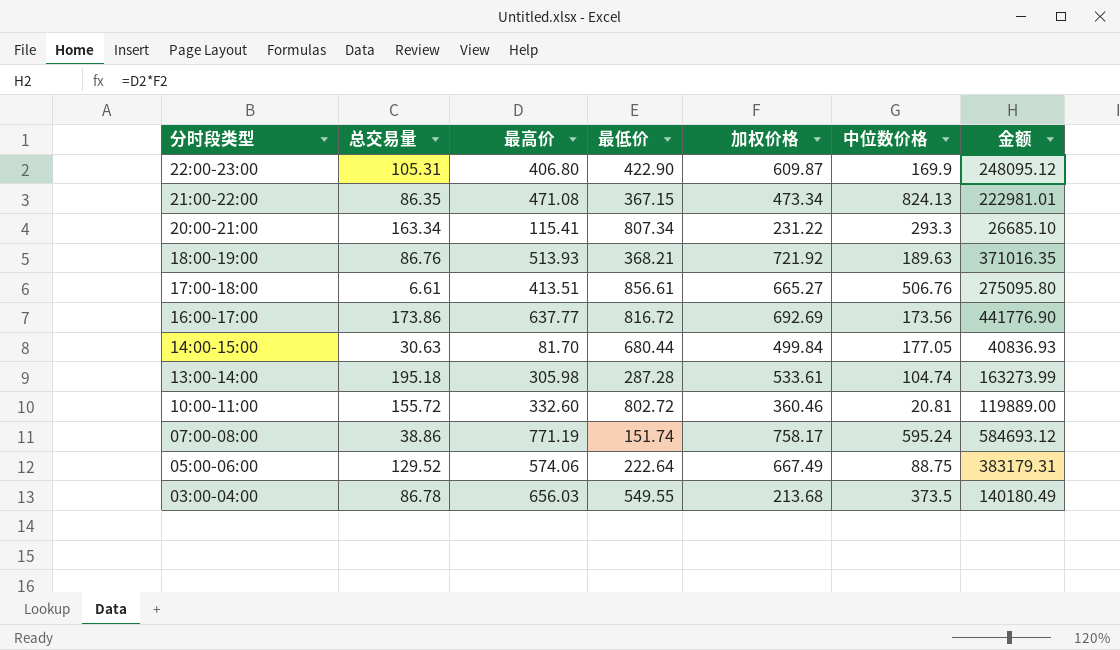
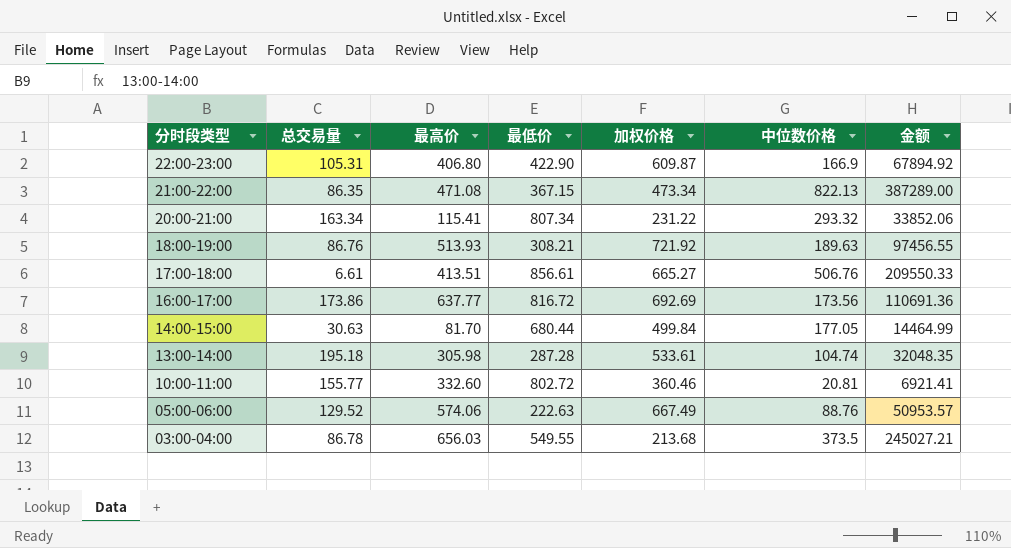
column 金额 | formula: [最高价] * [加权价格] -> [最高价] * [中位数价格]
row 07:00-08:00: 38.86 | 771.19 | 151.74 | 758.17 | 595.24 | 584693.12 -> none
22:00-23:00 | 中位数价格: 169.9 -> 166.9
21:00-22:00 | 中位数价格: 824.13 -> 822.13
20:00-21:00 | 中位数价格: 293.3 -> 293.32
18:00-19:00 | 最低价: 368.21 -> 308.21
10:00-11:00 | 总交易量: 155.72 -> 155.77
05:00-06:00 | 最低价: 222.64 -> 222.63
05:00-06:00 | 中位数价格: 88.75 -> 88.76

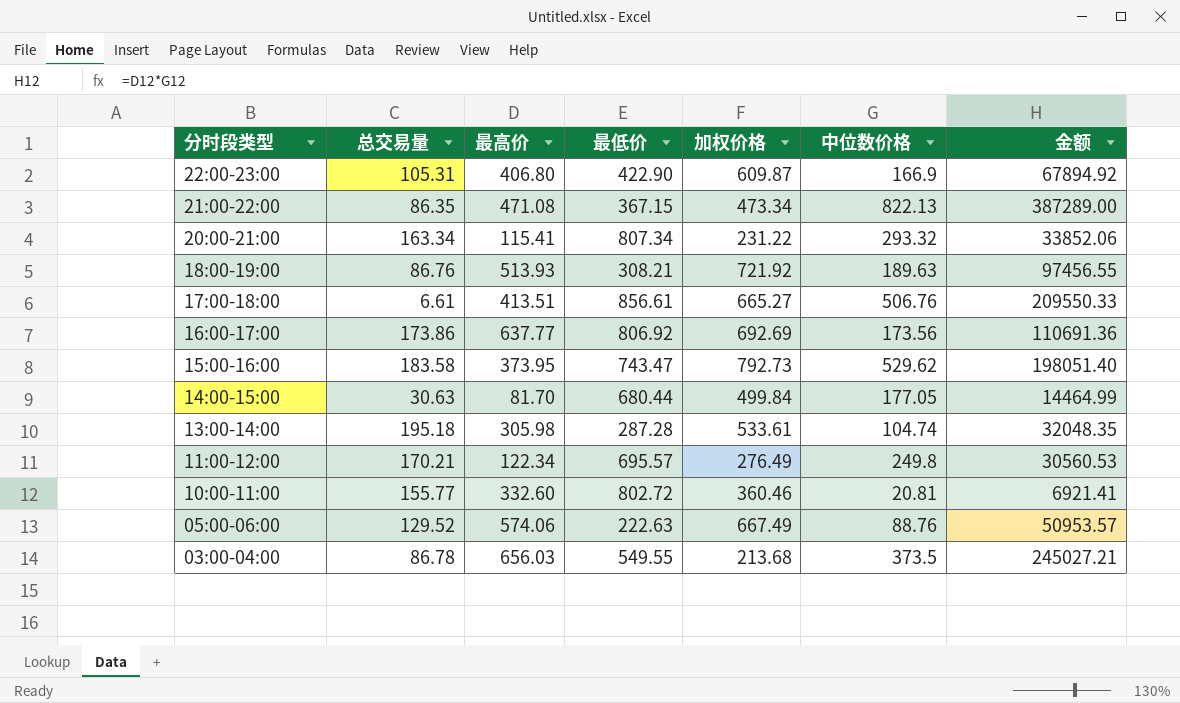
16:00-17:00 | 最低价: 816.72 -> 806.92
row 15:00-16:00: none -> 183.58 | 373.95 | 743.47 | 792.73 | 529.62 | 198051.40
row 11:00-12:00: none -> 170.21 | 122.34 | 695.57 | 276.49 | 249.8 | 30560.53

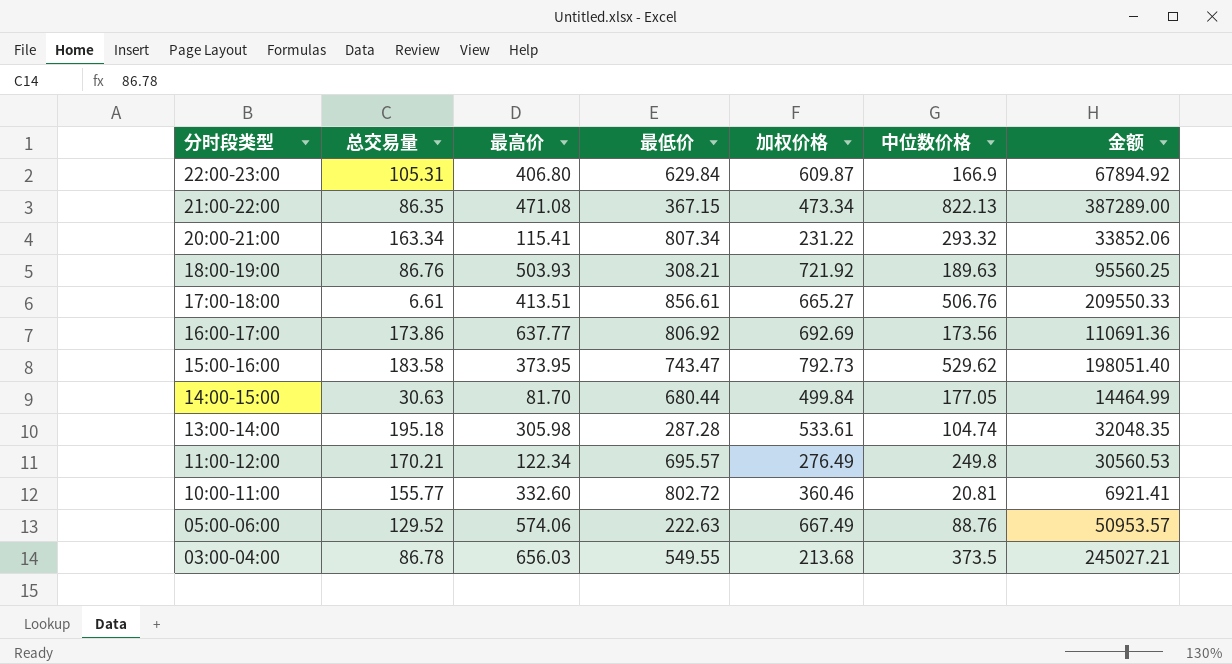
22:00-23:00 | 最低价: 422.90 -> 629.84
18:00-19:00 | 最高价: 513.93 -> 503.93
18:00-19:00 | 金额: 97456.55 -> 95560.25

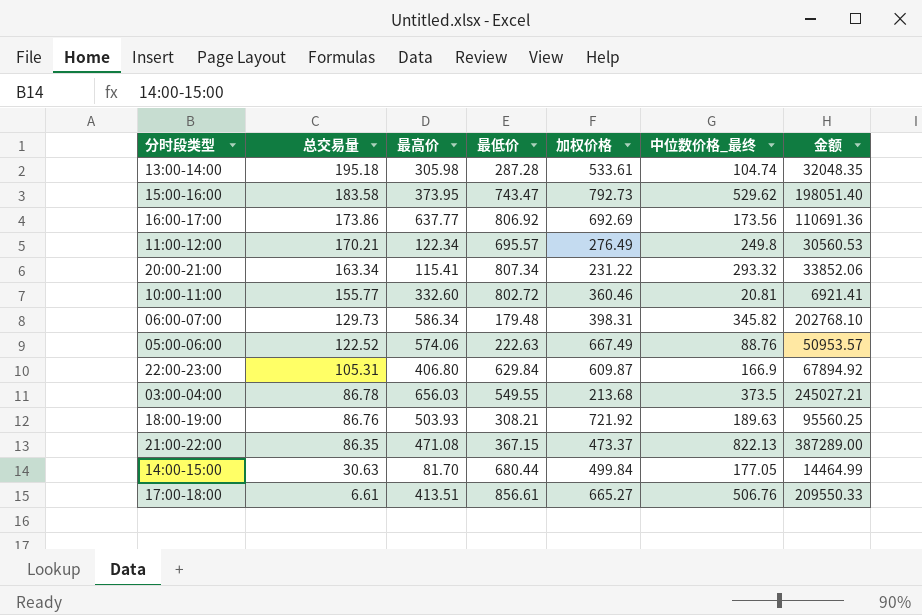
row order: 分时段类型 descending -> 总交易量 descending
column name: 中位数价格 -> 中位数价格_最终
row 06:00-07:00: none -> 129.73 | 586.34 | 179.48 | 398.31 | 345.82 | 202768.10
05:00-06:00 | 总交易量: 129.52 -> 122.52
21:00-22:00 | 加权价格: 473.34 -> 473.37

